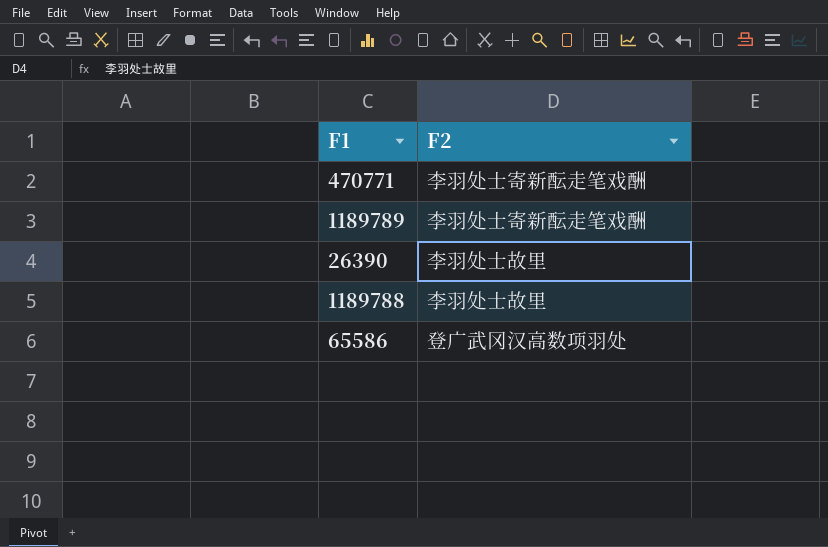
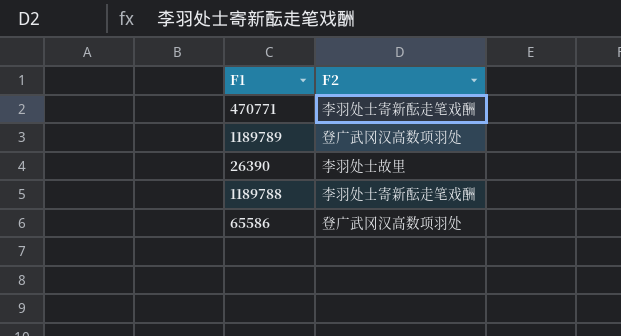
1189789 | F2: 李羽处士寄新酝走笔戏酬 -> 登广武冈汉高数项羽处
1189788 | F2: 李羽处士故里 -> 李羽处士寄新酝走笔戏酬

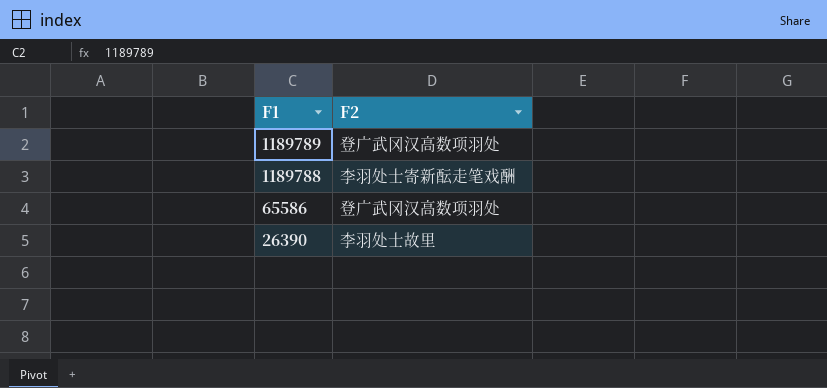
row order: none -> F1 descending
row 470771: 李羽处士寄新酝走笔戏酬 -> none

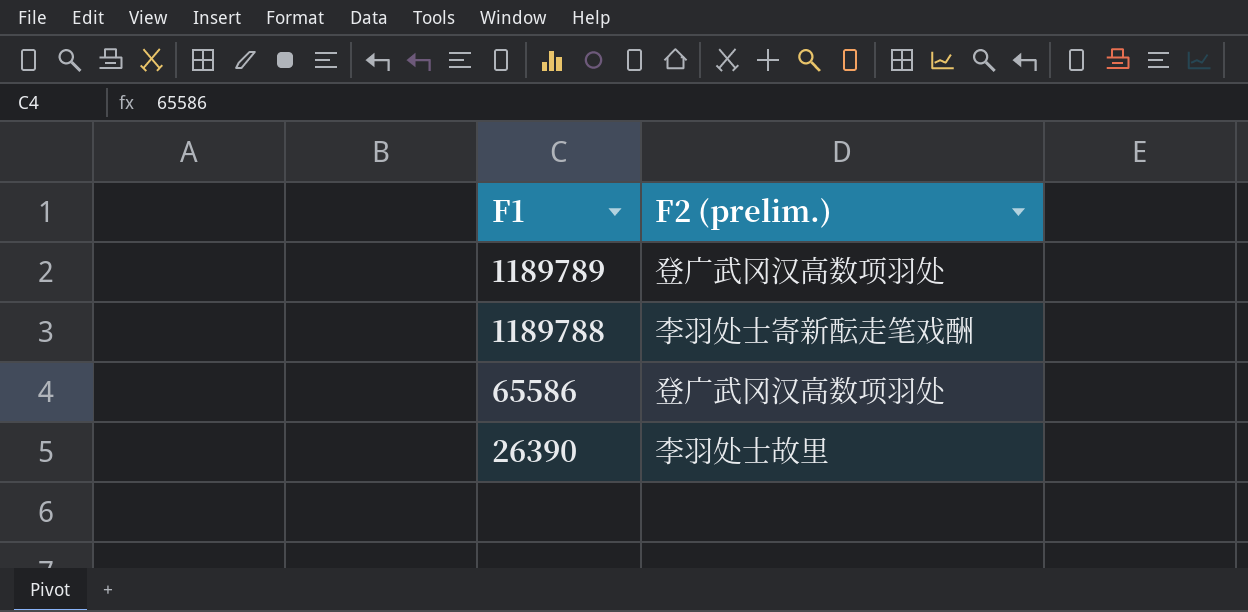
column name: F2 -> F2 (prelim.)

